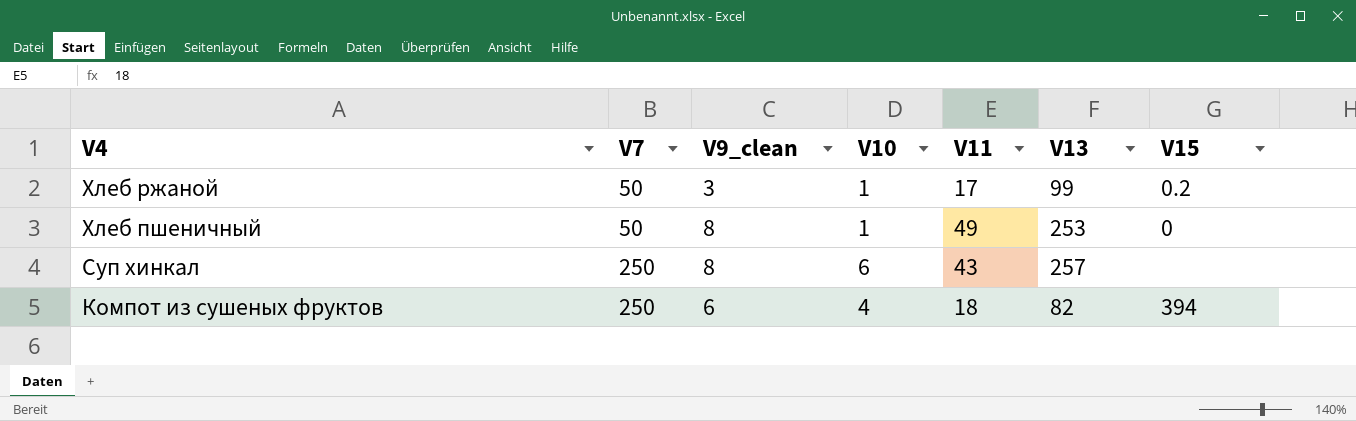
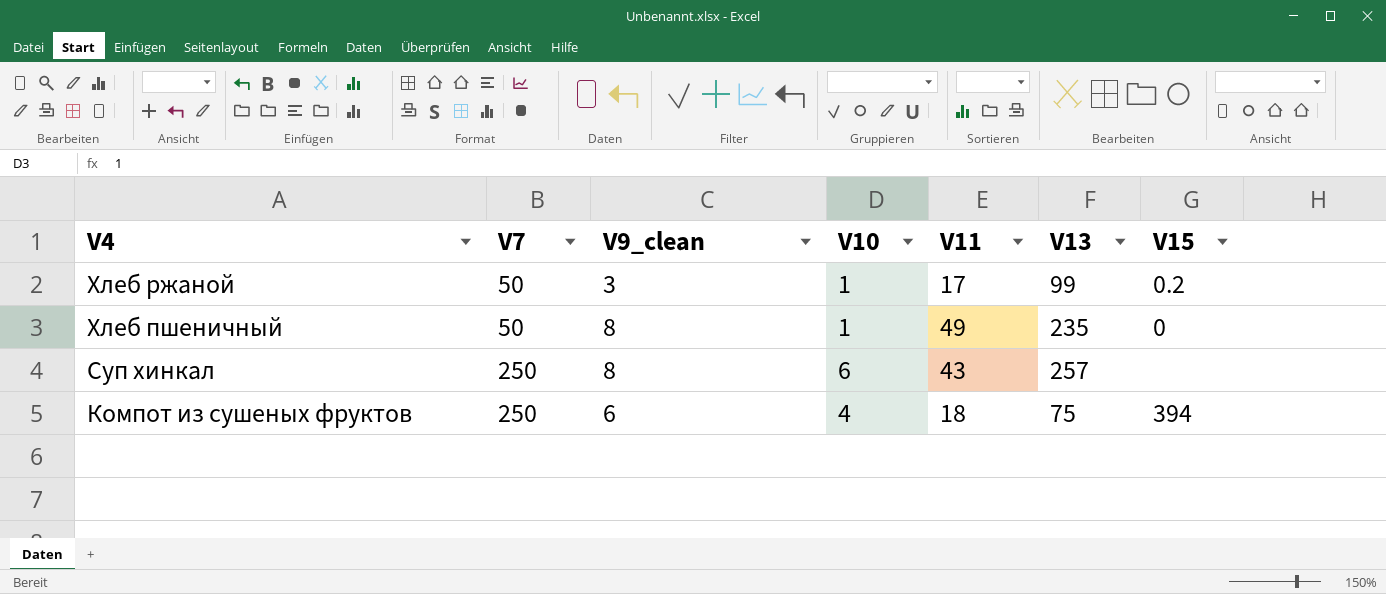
Хлеб пшеничный | V13: 253 -> 235
Компот из сушеных фруктов | V13: 82 -> 75

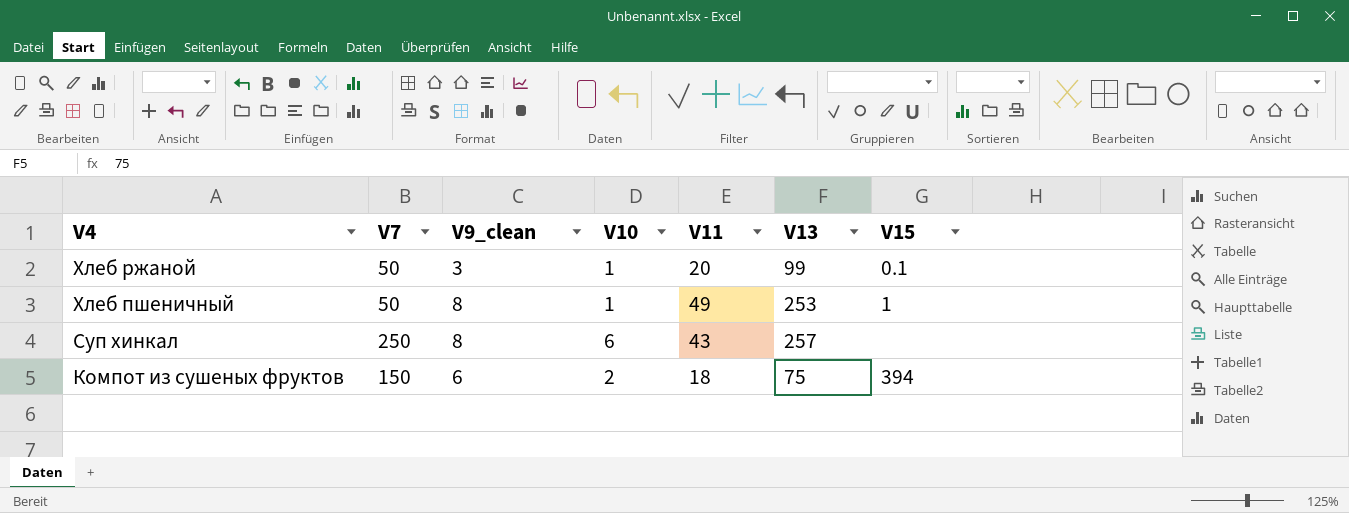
Хлеб ржаной | V11: 17 -> 20
Хлеб ржаной | V15: 0.2 -> 0.1
Хлеб пшеничный | V13: 235 -> 253
Хлеб пшеничный | V15: 0 -> 1
Компот из сушеных фруктов | V7: 250 -> 150
Компот из сушеных фруктов | V10: 4 -> 2

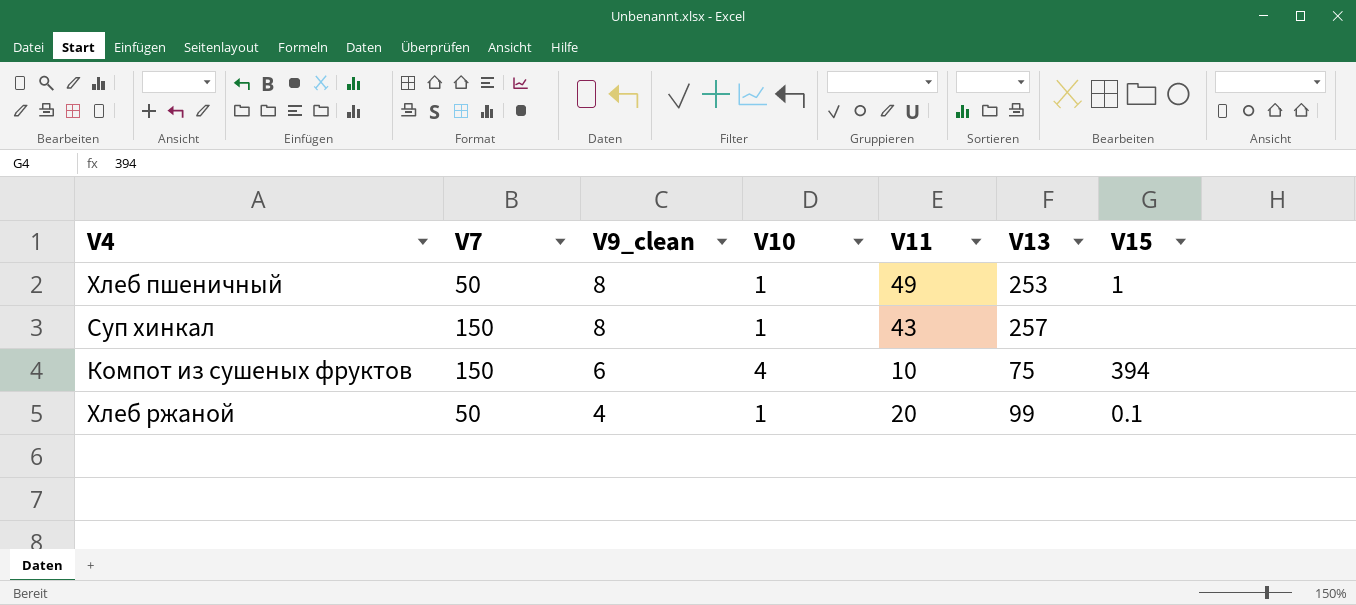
row order: V4 descending -> V9_clean descending
Суп хинкал | V7: 250 -> 150
Суп хинкал | V10: 6 -> 1
Компот из сушеных фруктов | V10: 2 -> 4
Компот из сушеных фруктов | V11: 18 -> 10
Хлеб ржаной | V9_clean: 3 -> 4

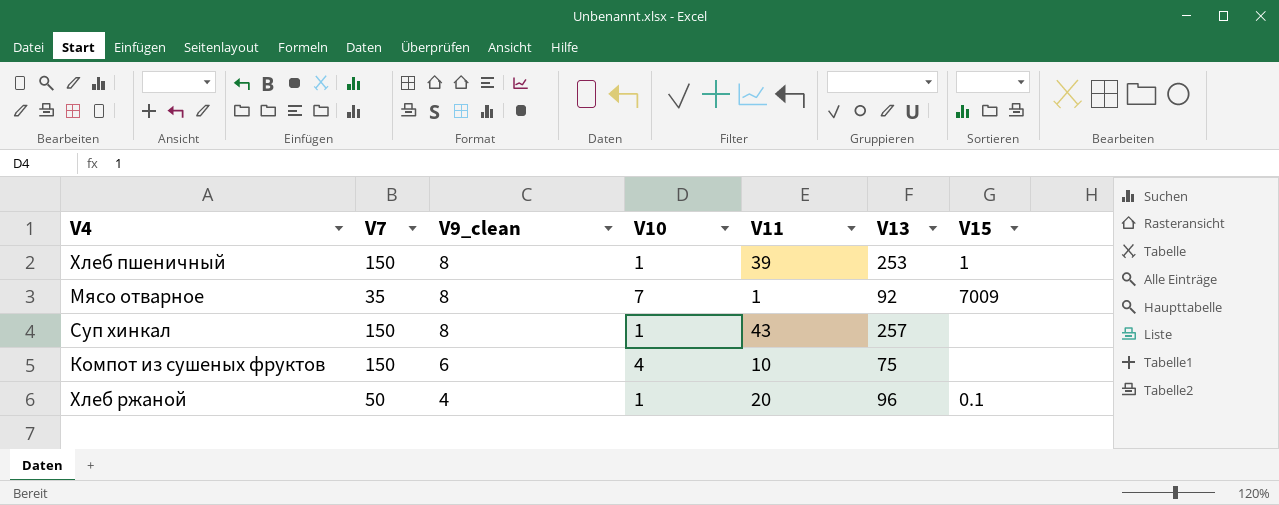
Хлеб пшеничный | V7: 50 -> 150
Хлеб пшеничный | V11: 49 -> 39
row Мясо отварное: none -> 35 | 8 | 7 | 1 | 92 | 7009
Компот из сушеных фруктов | V15: 394 -> none
Хлеб ржаной | V13: 99 -> 96

